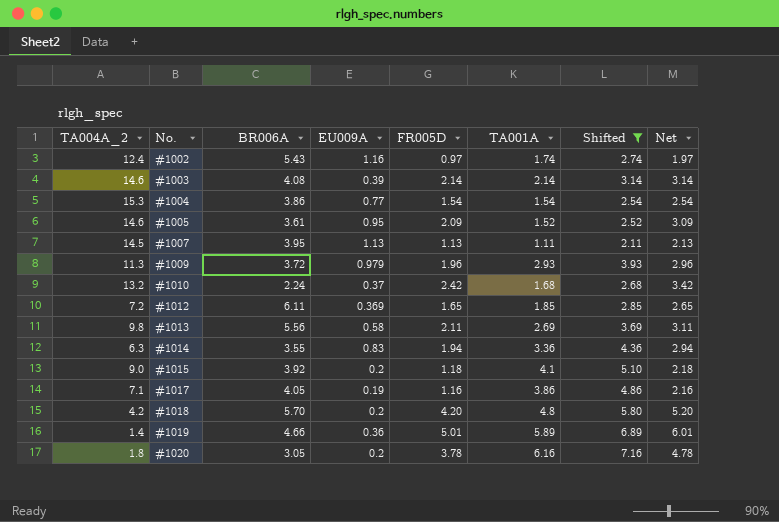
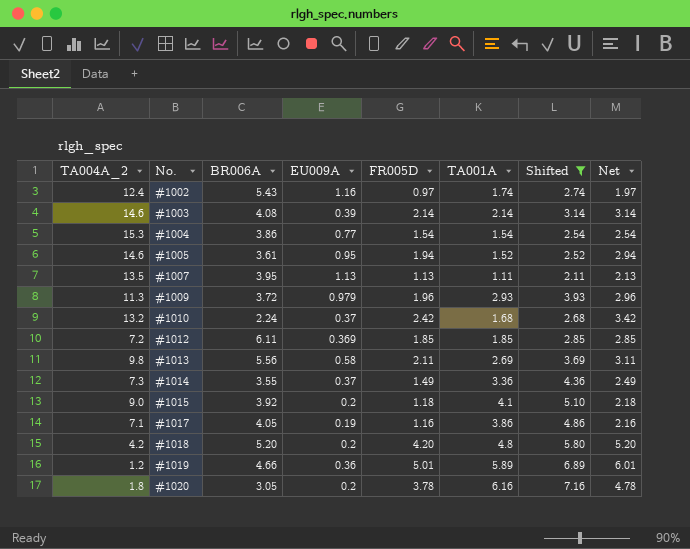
#1005 | FR005D: 2.09 -> 1.94
#1005 | Net: 3.09 -> 2.94
#1007 | TA004A_2: 14.5 -> 13.5
#1012 | FR005D: 1.65 -> 1.85
#1012 | Net: 2.65 -> 2.85
#1014 | TA004A_2: 6.3 -> 7.3
#1014 | EU009A: 0.83 -> 0.37
#1014 | FR005D: 1.94 -> 1.49
#1014 | Net: 2.94 -> 2.49
#1018 | BR006A: 5.70 -> 5.20
#1019 | TA004A_2: 1.4 -> 1.2

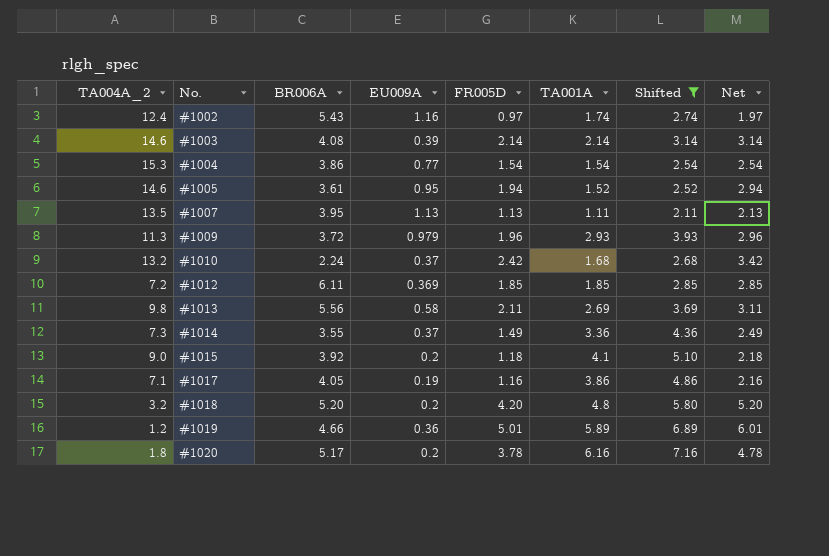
#1018 | TA004A_2: 4.2 -> 3.2
#1020 | BR006A: 3.05 -> 5.17

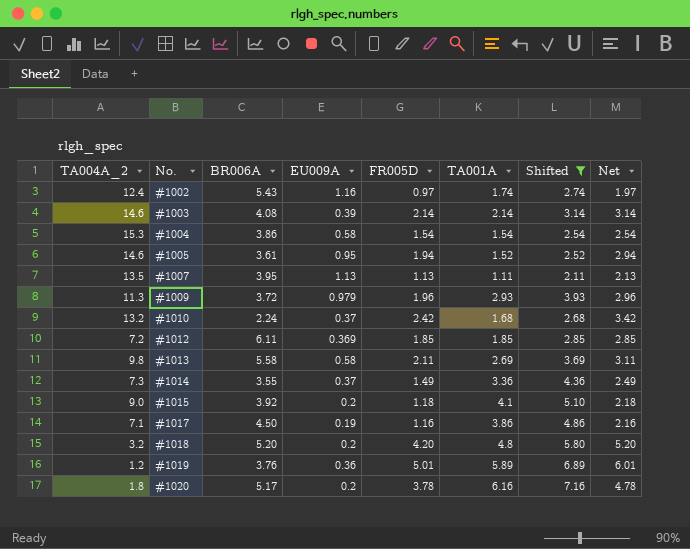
#1004 | EU009A: 0.77 -> 0.58
#1013 | BR006A: 5.56 -> 5.58
#1017 | BR006A: 4.05 -> 4.50
#1019 | BR006A: 4.66 -> 3.76

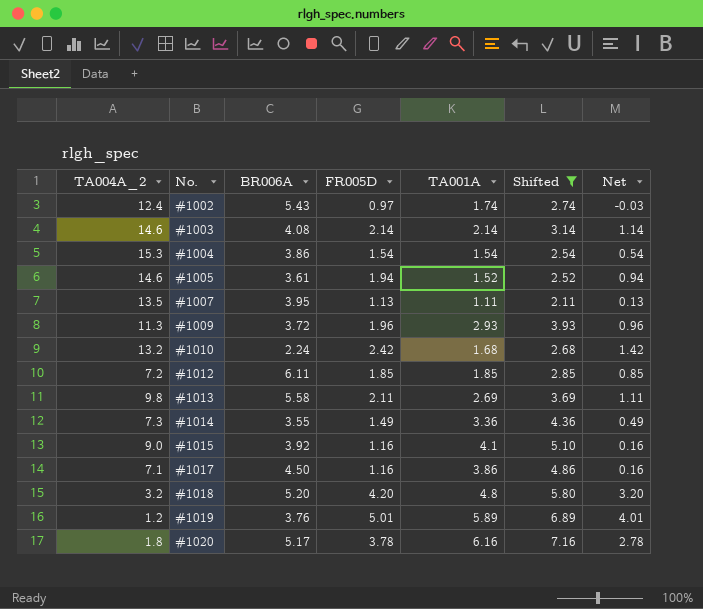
column EU009A | position: 4 -> none
column Net | formula: [FR005D] + 1 -> [FR005D] - 1
#1015 | FR005D: 1.18 -> 1.16

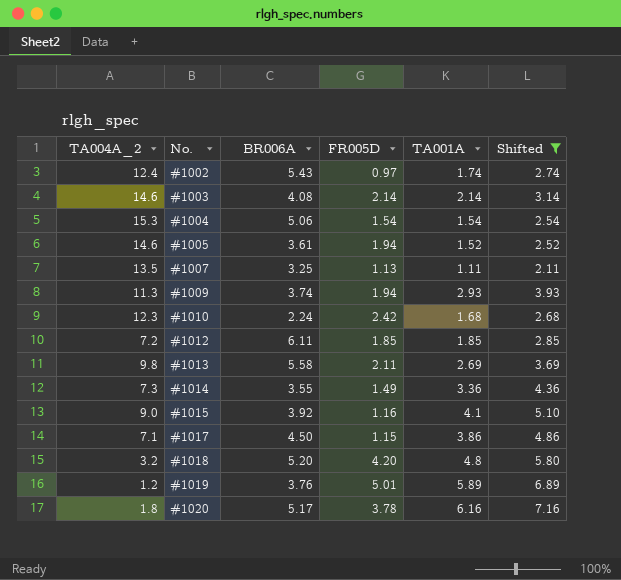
column Net | formula: [FR005D] - 1 -> none
#1004 | BR006A: 3.86 -> 5.06
#1007 | BR006A: 3.95 -> 3.25
#1009 | BR006A: 3.72 -> 3.74
#1009 | FR005D: 1.96 -> 1.94
#1010 | TA004A_2: 13.2 -> 12.3
#1017 | FR005D: 1.16 -> 1.15

